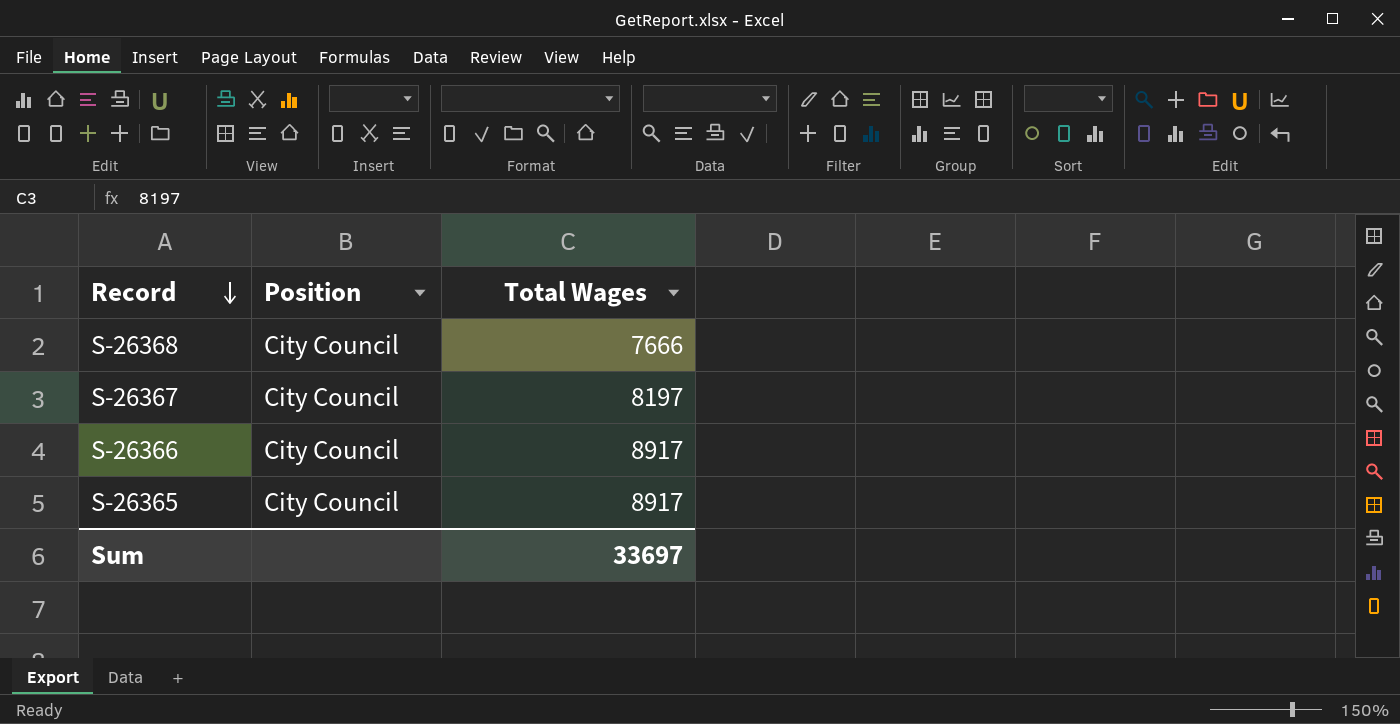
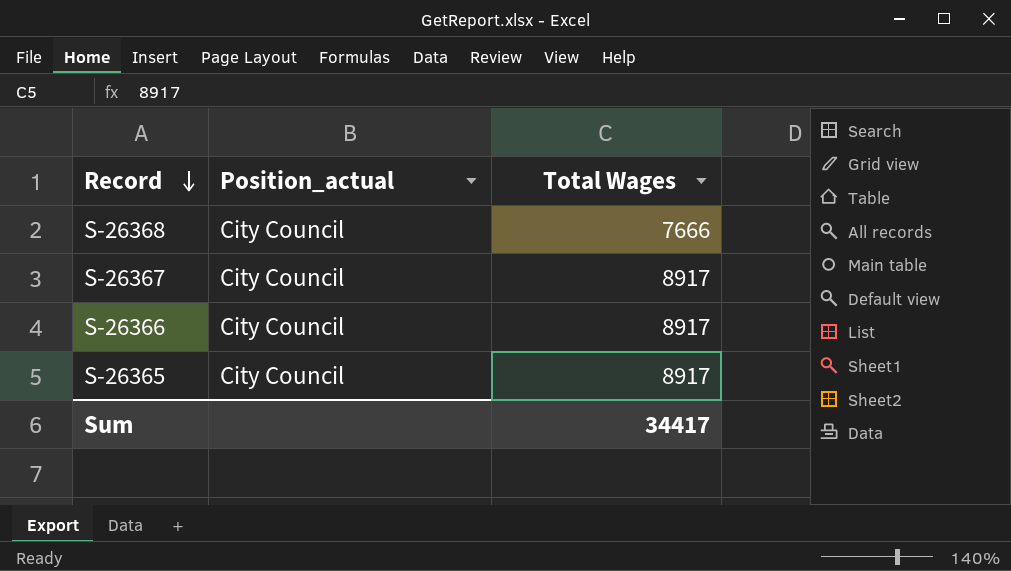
column name: Position -> Position_actual
S-26367 | Total Wages: 8197 -> 8917
Sum | Total Wages: 33697 -> 34417

